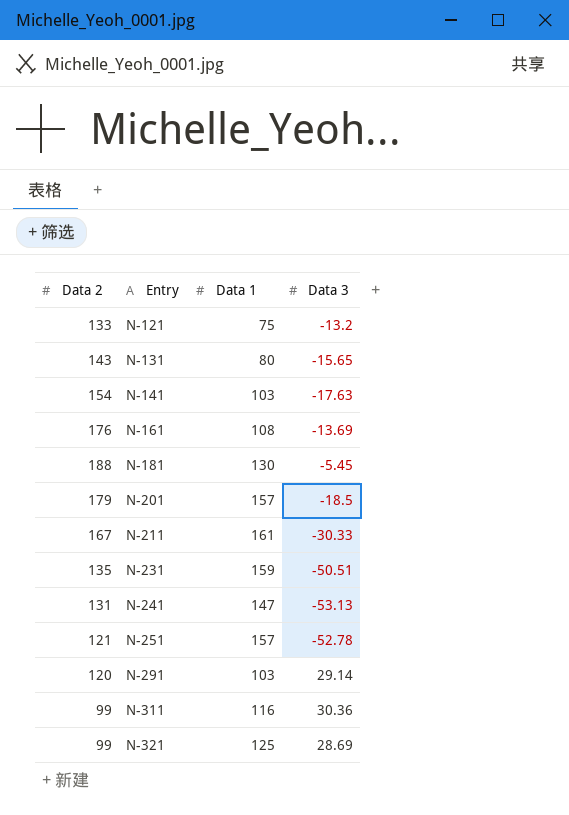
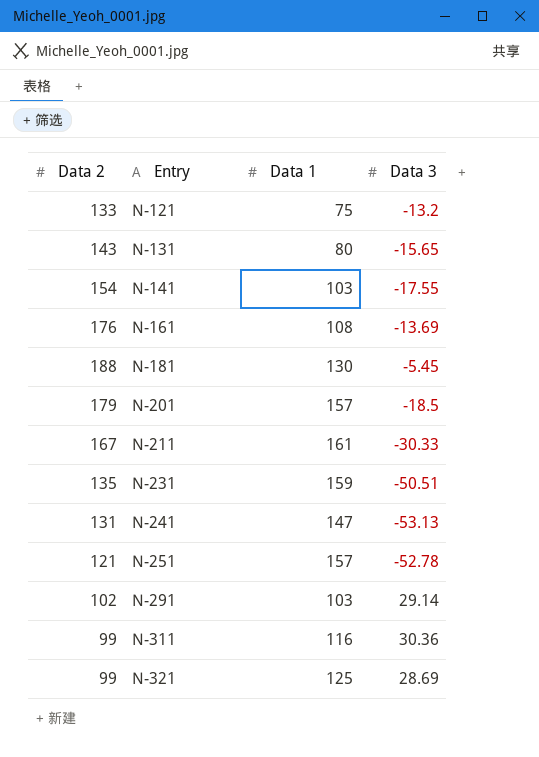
N-141 | Data 3: -17.63 -> -17.55
N-291 | Data 2: 120 -> 102

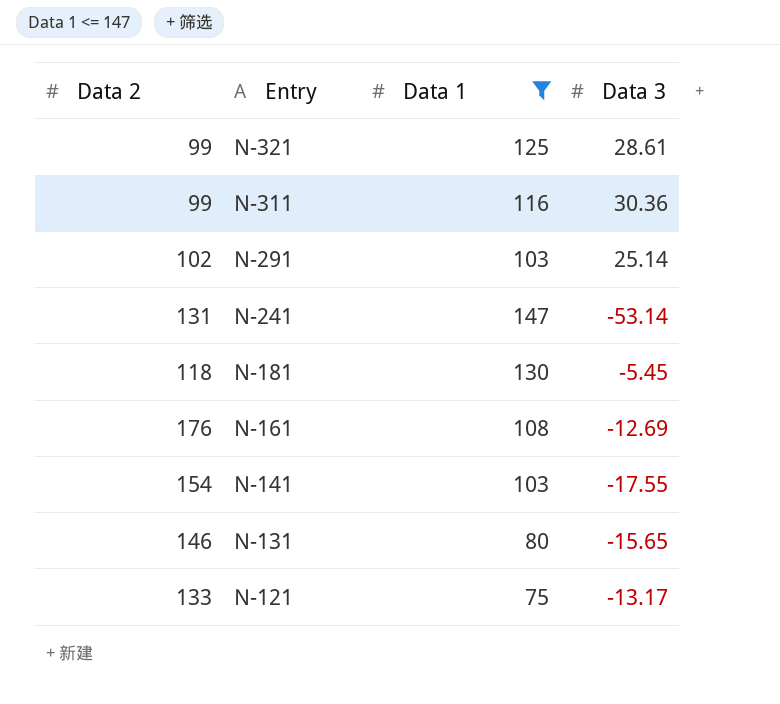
filter: none -> Data 1 <= 147
row order: Entry ascending -> Entry descending
N-321 | Data 3: 28.69 -> 28.61
N-291 | Data 3: 29.14 -> 25.14
N-241 | Data 3: -53.13 -> -53.14
N-181 | Data 2: 188 -> 118
N-161 | Data 3: -13.69 -> -12.69
N-131 | Data 2: 143 -> 146
N-121 | Data 3: -13.2 -> -13.17

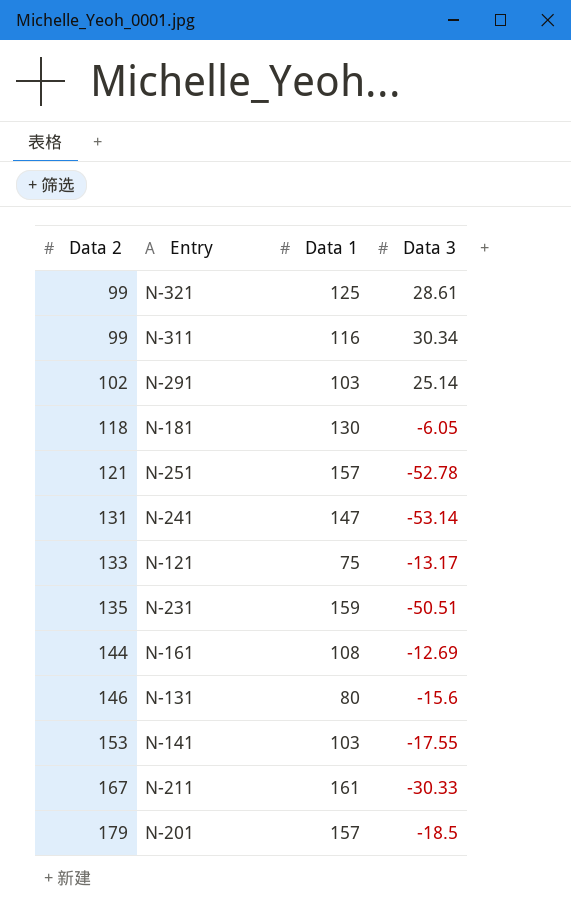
filter: Data 1 <= 147 -> none
row order: Entry descending -> Data 2 ascending
N-311 | Data 3: 30.36 -> 30.34
N-181 | Data 3: -5.45 -> -6.05
N-161 | Data 2: 176 -> 144
N-131 | Data 3: -15.65 -> -15.6
N-141 | Data 2: 154 -> 153

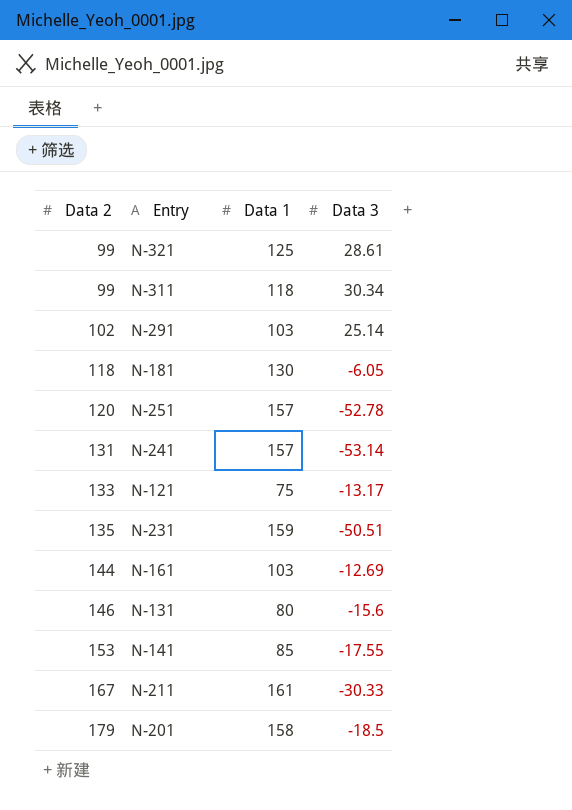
N-311 | Data 1: 116 -> 118
N-251 | Data 2: 121 -> 120
N-241 | Data 1: 147 -> 157
N-161 | Data 1: 108 -> 103
N-141 | Data 1: 103 -> 85
N-201 | Data 1: 157 -> 158

